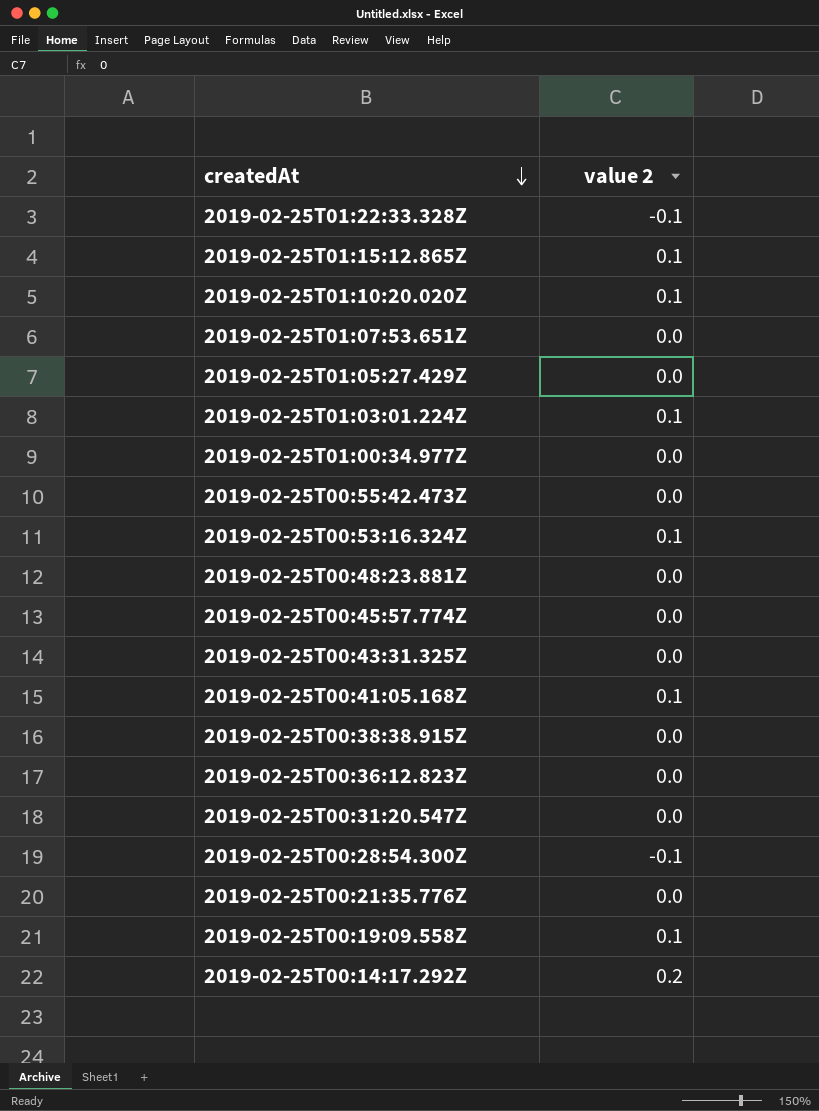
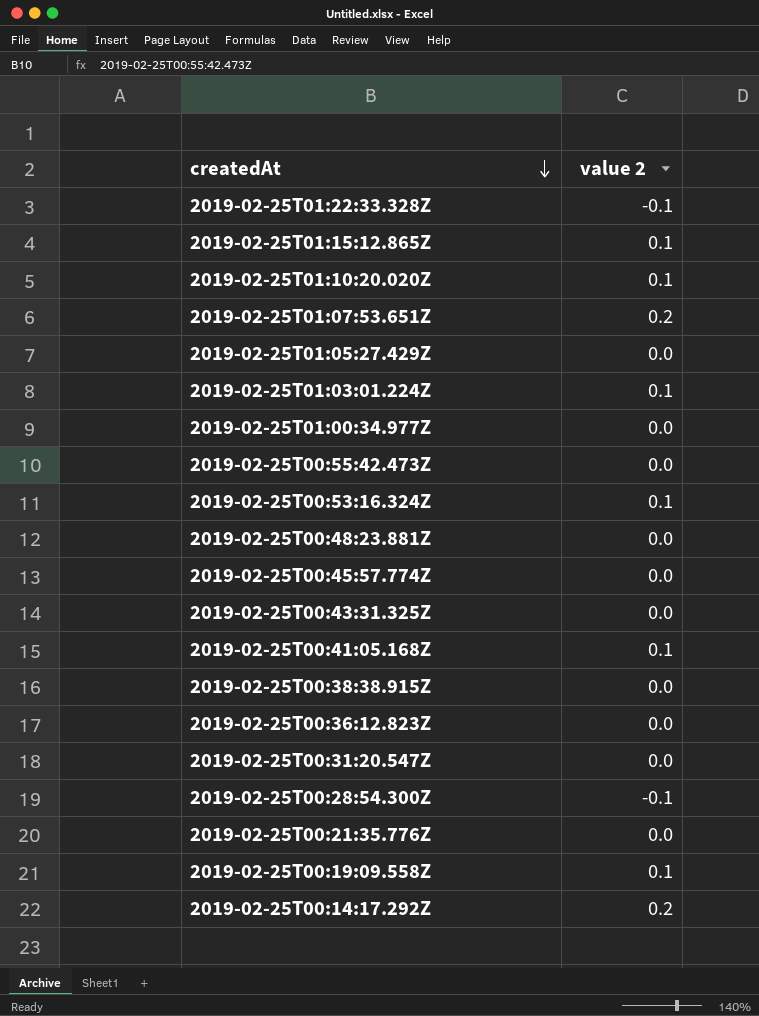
2019-02-25T01:07:53.651Z | value 2: 0.0 -> 0.2

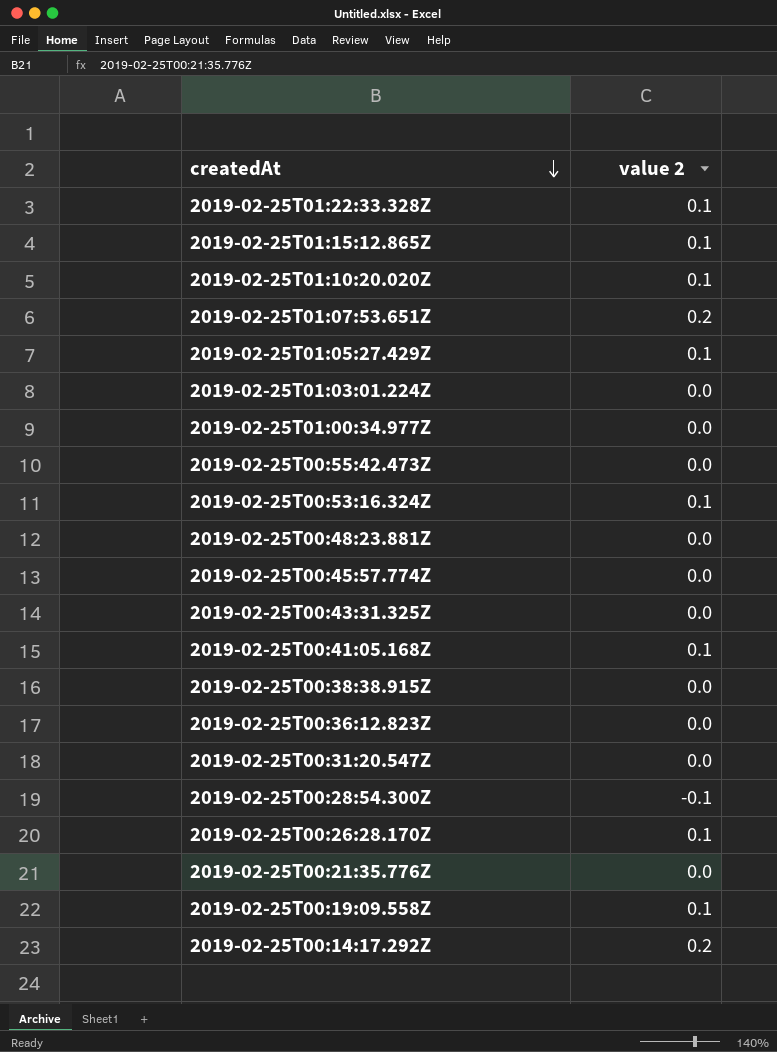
2019-02-25T01:22:33.328Z | value 2: -0.1 -> 0.1
2019-02-25T01:05:27.429Z | value 2: 0.0 -> 0.1
2019-02-25T01:03:01.224Z | value 2: 0.1 -> 0.0
row 2019-02-25T00:26:28.170Z: none -> 0.1

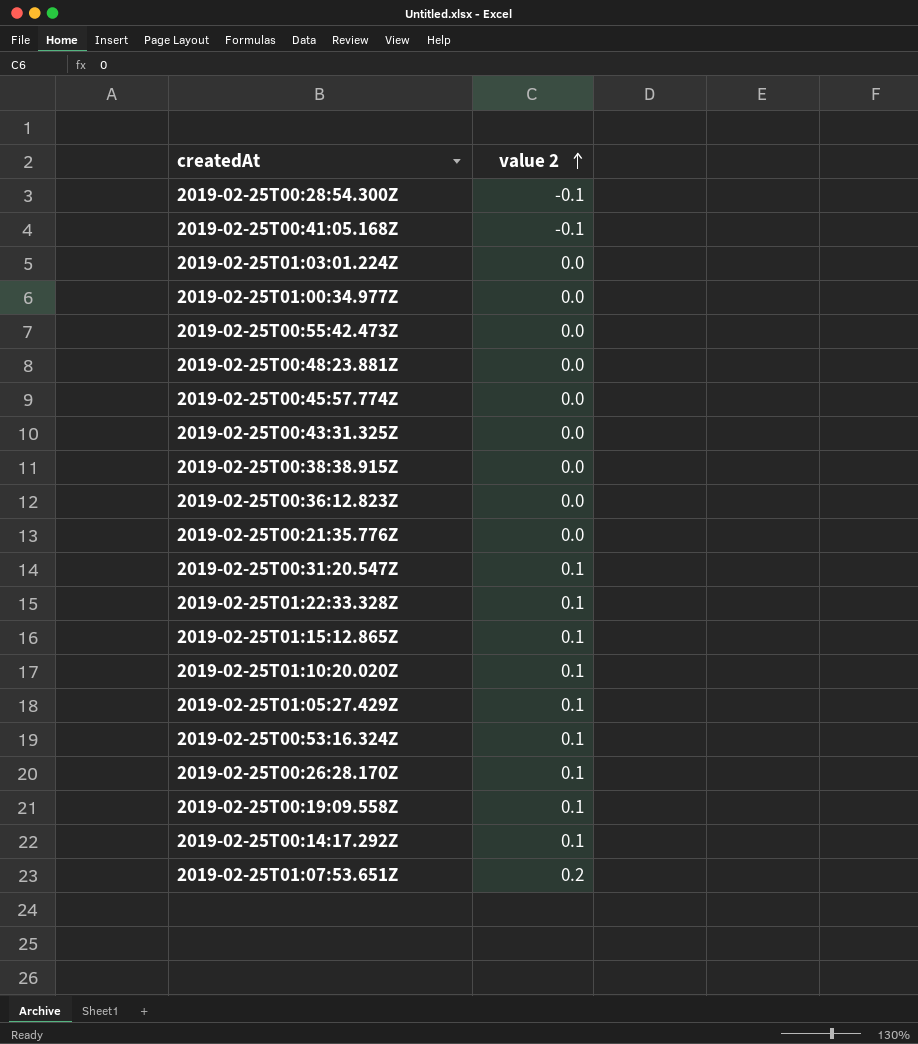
row order: createdAt descending -> value 2 ascending
2019-02-25T00:41:05.168Z | value 2: 0.1 -> -0.1
2019-02-25T00:31:20.547Z | value 2: 0.0 -> 0.1
2019-02-25T00:14:17.292Z | value 2: 0.2 -> 0.1

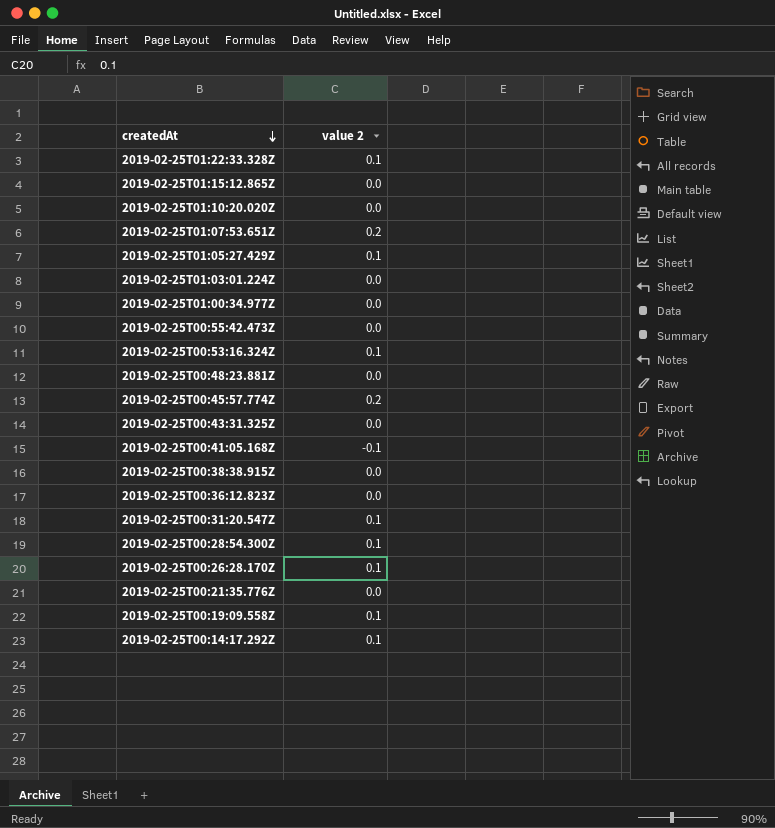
row order: value 2 ascending -> createdAt descending
2019-02-25T01:15:12.865Z | value 2: 0.1 -> 0.0
2019-02-25T01:10:20.020Z | value 2: 0.1 -> 0.0
2019-02-25T00:45:57.774Z | value 2: 0.0 -> 0.2
2019-02-25T00:28:54.300Z | value 2: -0.1 -> 0.1

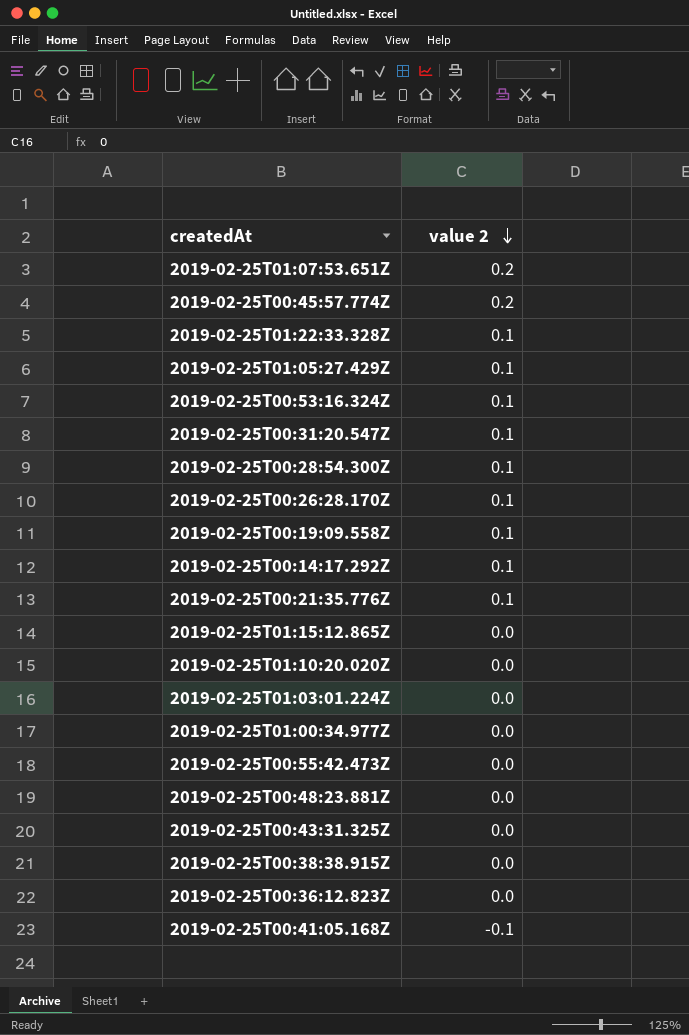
row order: createdAt descending -> value 2 descending
2019-02-25T00:21:35.776Z | value 2: 0.0 -> 0.1

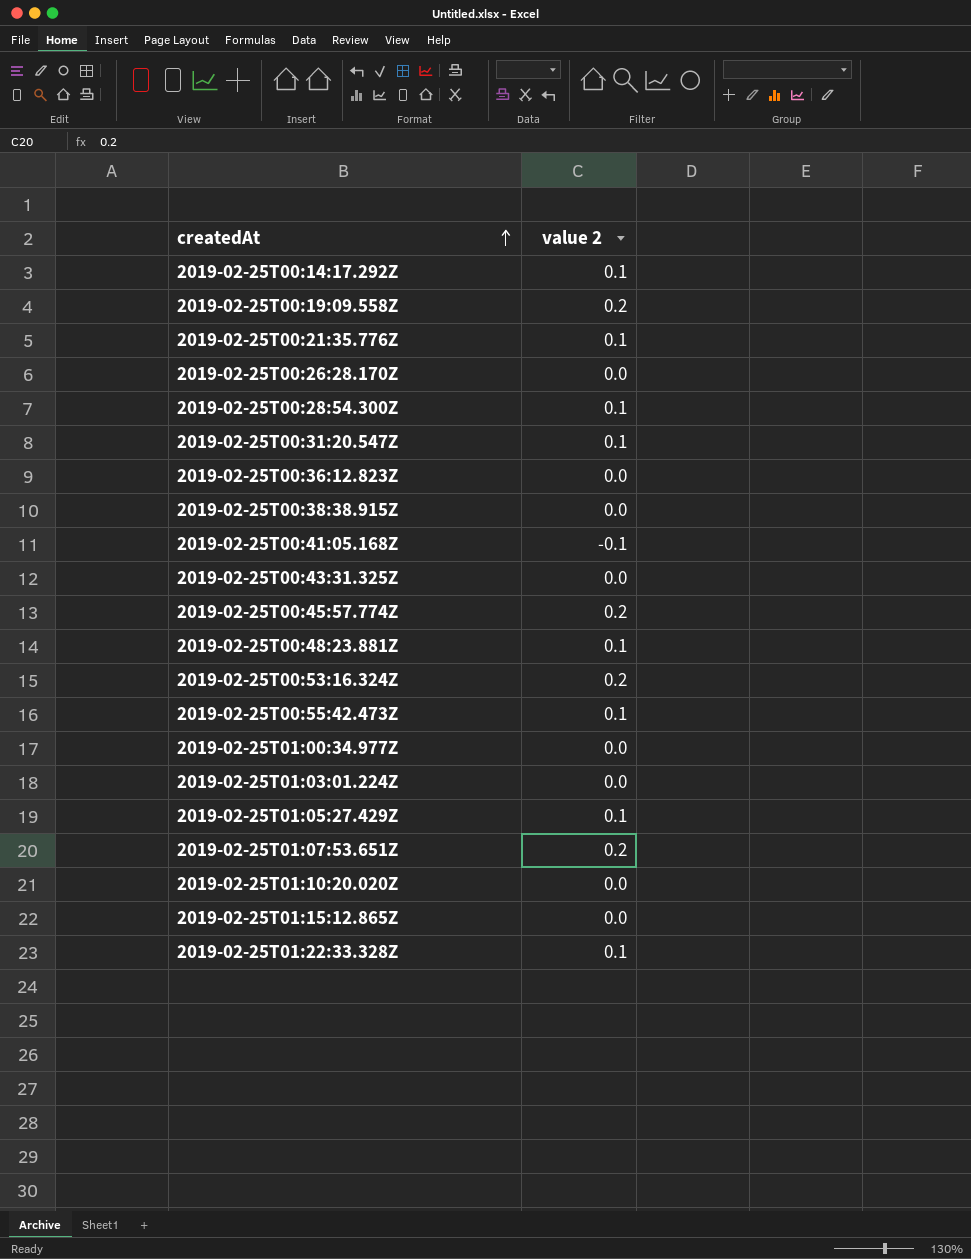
row order: value 2 descending -> createdAt ascending
2019-02-25T00:19:09.558Z | value 2: 0.1 -> 0.2
2019-02-25T00:26:28.170Z | value 2: 0.1 -> 0.0
2019-02-25T00:48:23.881Z | value 2: 0.0 -> 0.1
2019-02-25T00:53:16.324Z | value 2: 0.1 -> 0.2
2019-02-25T00:55:42.473Z | value 2: 0.0 -> 0.1

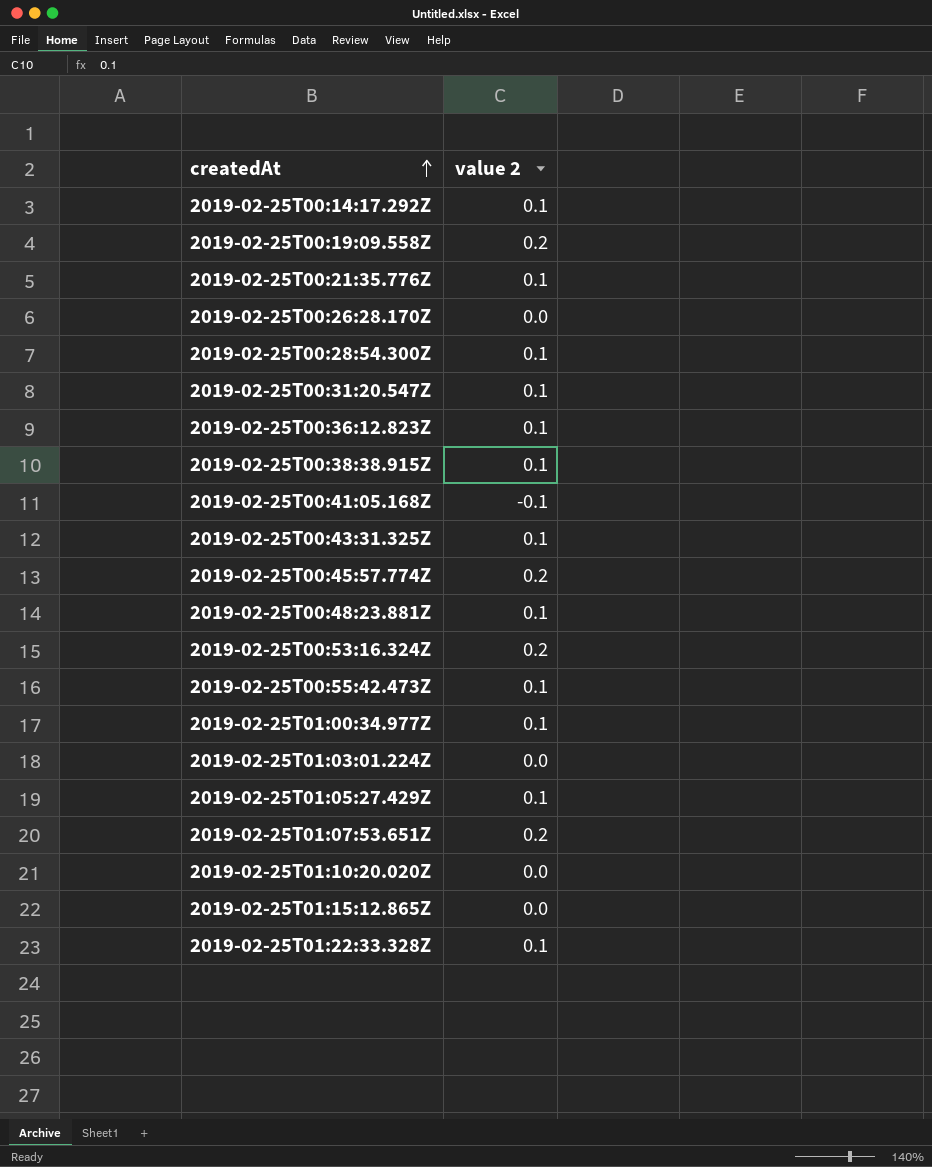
2019-02-25T00:36:12.823Z | value 2: 0.0 -> 0.1
2019-02-25T00:38:38.915Z | value 2: 0.0 -> 0.1
2019-02-25T00:43:31.325Z | value 2: 0.0 -> 0.1
2019-02-25T01:00:34.977Z | value 2: 0.0 -> 0.1

